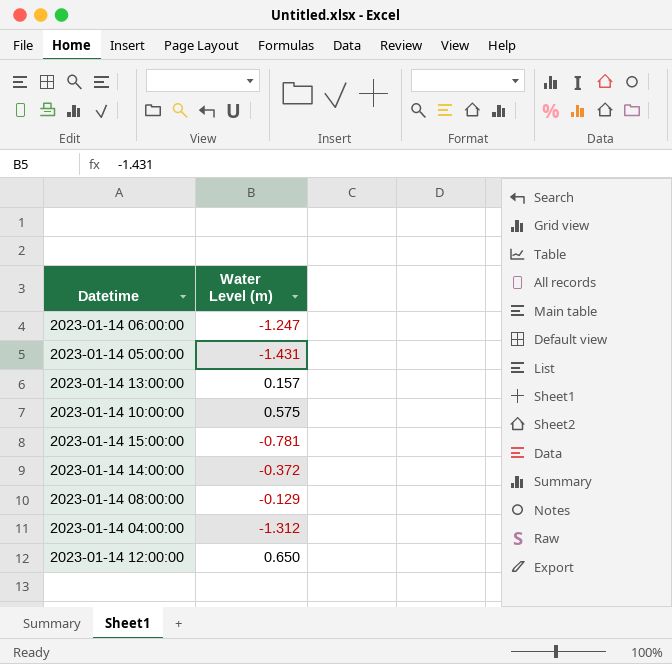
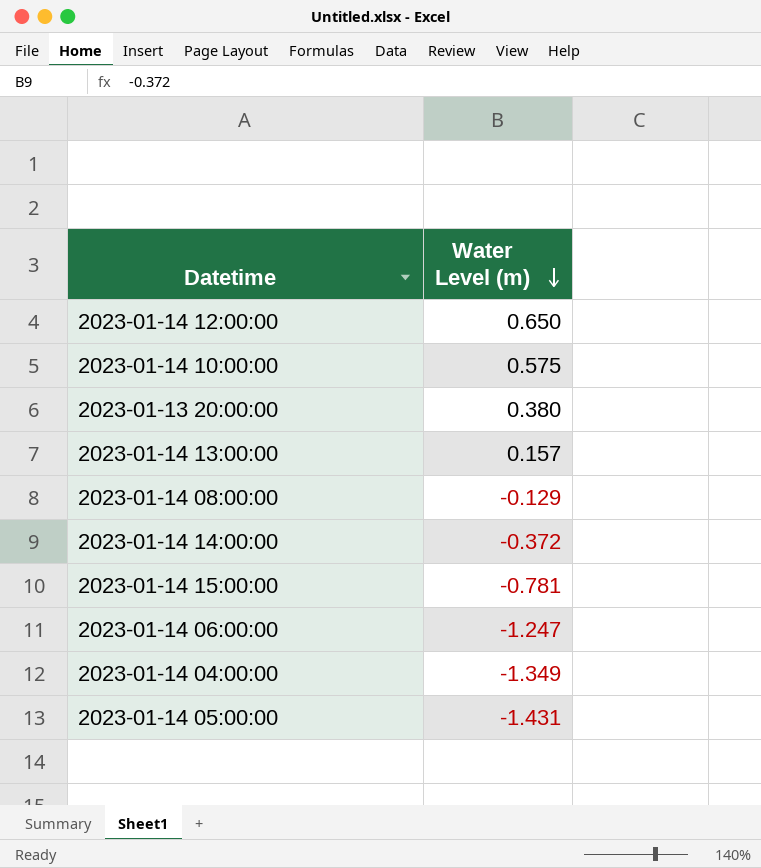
row order: none -> Water Level (m) descending
row 2023-01-13 20:00:00: none -> 0.380
2023-01-14 04:00:00 | Water Level (m): -1.312 -> -1.349

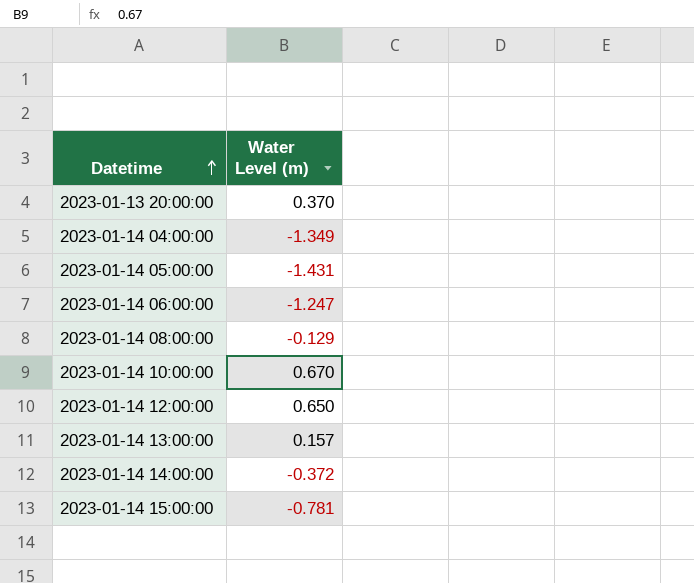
row order: Water Level (m) descending -> Datetime ascending
2023-01-13 20:00:00 | Water Level (m): 0.380 -> 0.370
2023-01-14 10:00:00 | Water Level (m): 0.575 -> 0.670

